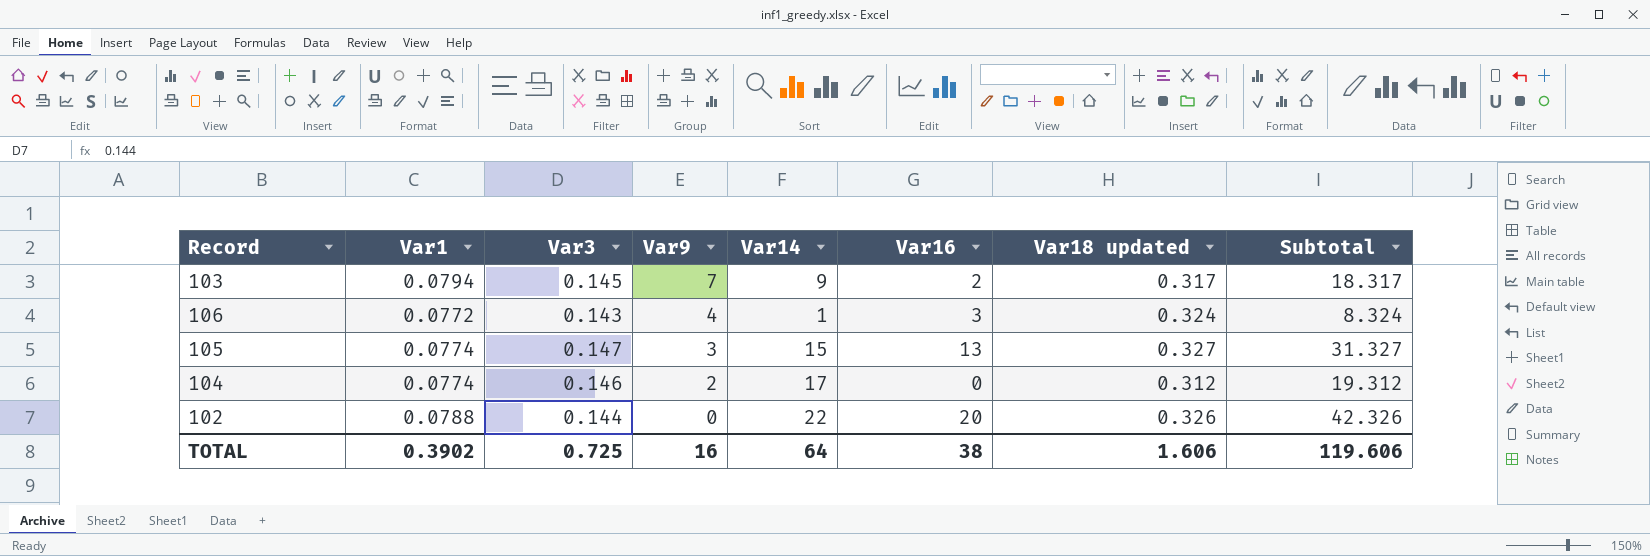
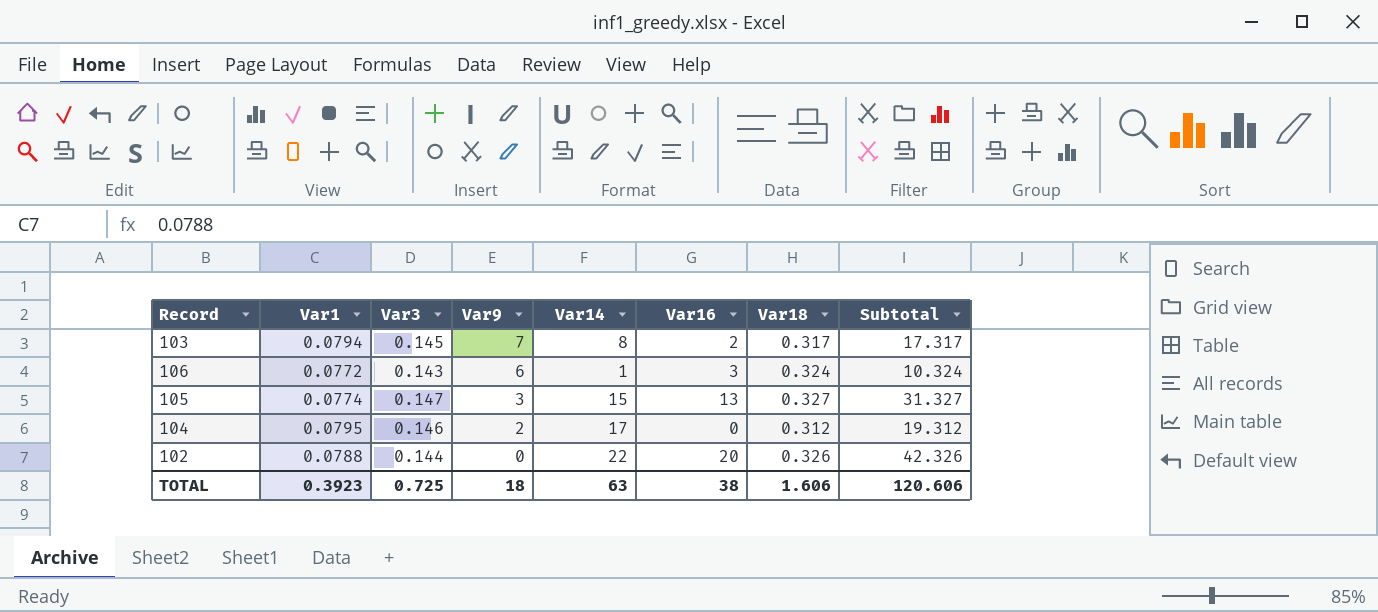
column name: Var18 updated -> Var18
103 | Var14: 9 -> 8
103 | Subtotal: 18.317 -> 17.317
106 | Var9: 4 -> 6
106 | Subtotal: 8.324 -> 10.324
104 | Var1: 0.0774 -> 0.0795
TOTAL | Var1: 0.3902 -> 0.3923
TOTAL | Var9: 16 -> 18
TOTAL | Var14: 64 -> 63
TOTAL | Subtotal: 119.606 -> 120.606

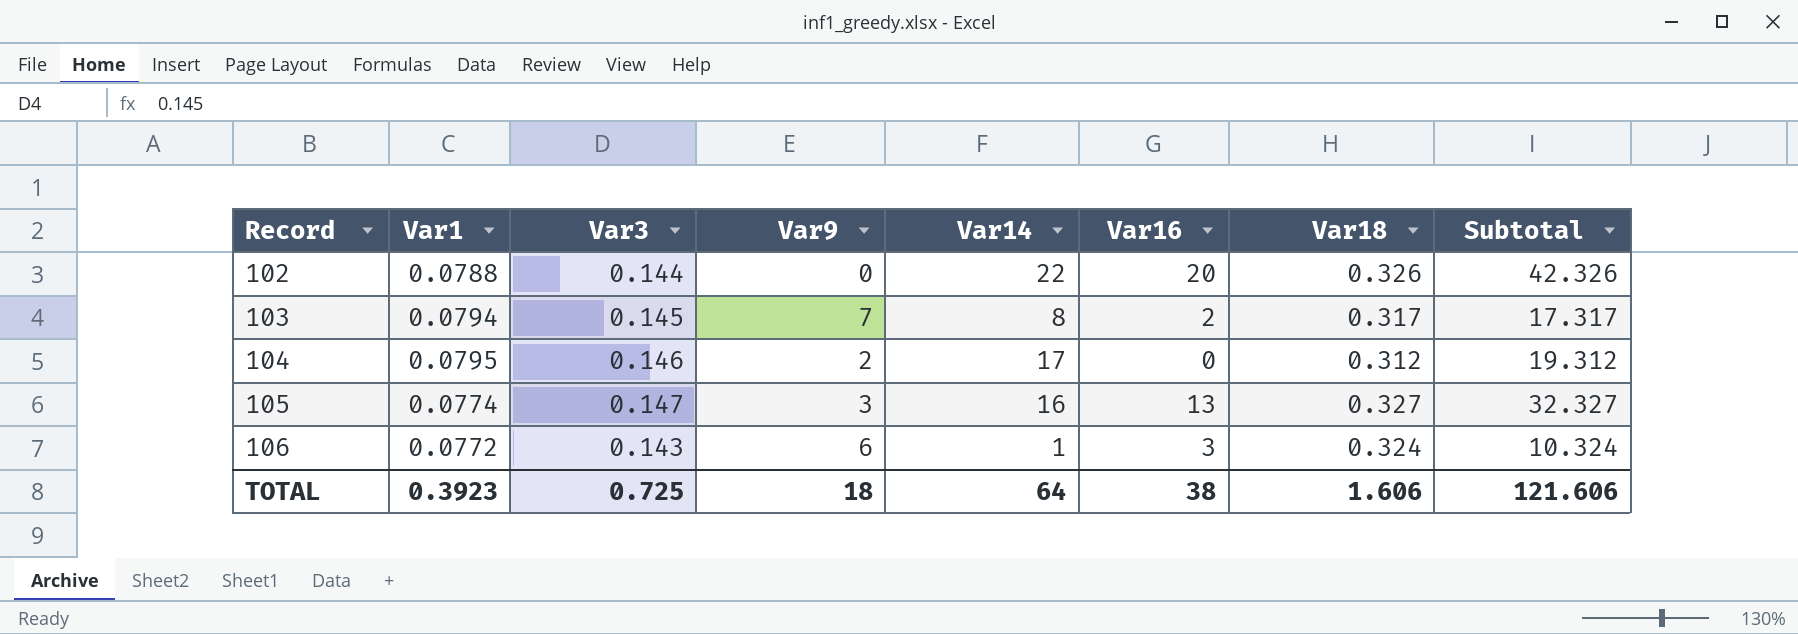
row order: Var9 descending -> Record ascending
105 | Var14: 15 -> 16
105 | Subtotal: 31.327 -> 32.327
TOTAL | Var14: 63 -> 64
TOTAL | Subtotal: 120.606 -> 121.606

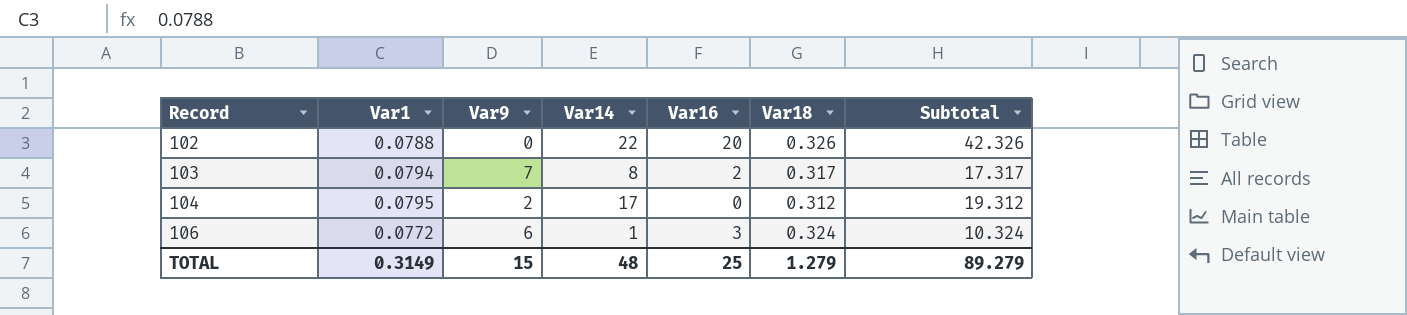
column Var3 | position: 3 -> none
row 105: 0.0774 | 0.147 | 3 | 16 | 13 | 0.327 | 32.327 -> none
TOTAL | Var1: 0.3923 -> 0.3149
TOTAL | Var9: 18 -> 15
TOTAL | Var14: 64 -> 48
TOTAL | Var16: 38 -> 25
TOTAL | Var18: 1.606 -> 1.279
TOTAL | Subtotal: 121.606 -> 89.279

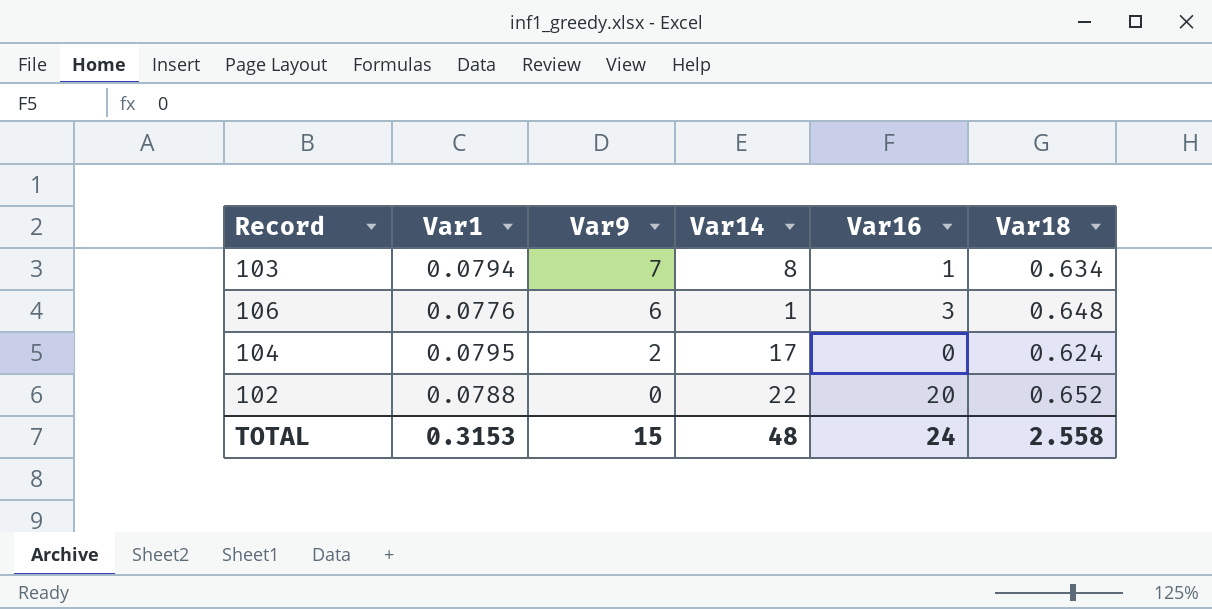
row order: Record ascending -> Var9 descending
column Subtotal | formula: [Var9] + [Var14] + [Var16] + [Var18] -> none
103 | Var16: 2 -> 1
103 | Var18: 0.317 -> 0.634
106 | Var1: 0.0772 -> 0.0776
106 | Var18: 0.324 -> 0.648
104 | Var18: 0.312 -> 0.624
102 | Var18: 0.326 -> 0.652
TOTAL | Var1: 0.3149 -> 0.3153
TOTAL | Var16: 25 -> 24
TOTAL | Var18: 1.279 -> 2.558

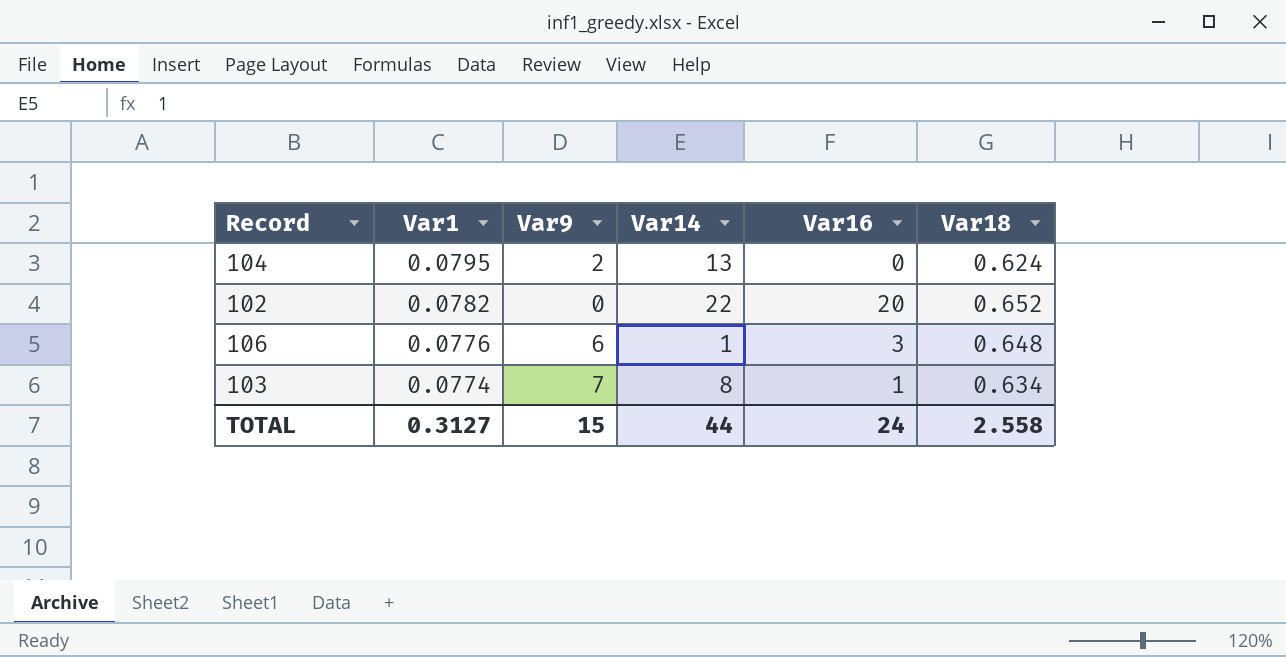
row order: Var9 descending -> Var1 descending
104 | Var14: 17 -> 13
102 | Var1: 0.0788 -> 0.0782
103 | Var1: 0.0794 -> 0.0774
TOTAL | Var1: 0.3153 -> 0.3127
TOTAL | Var14: 48 -> 44

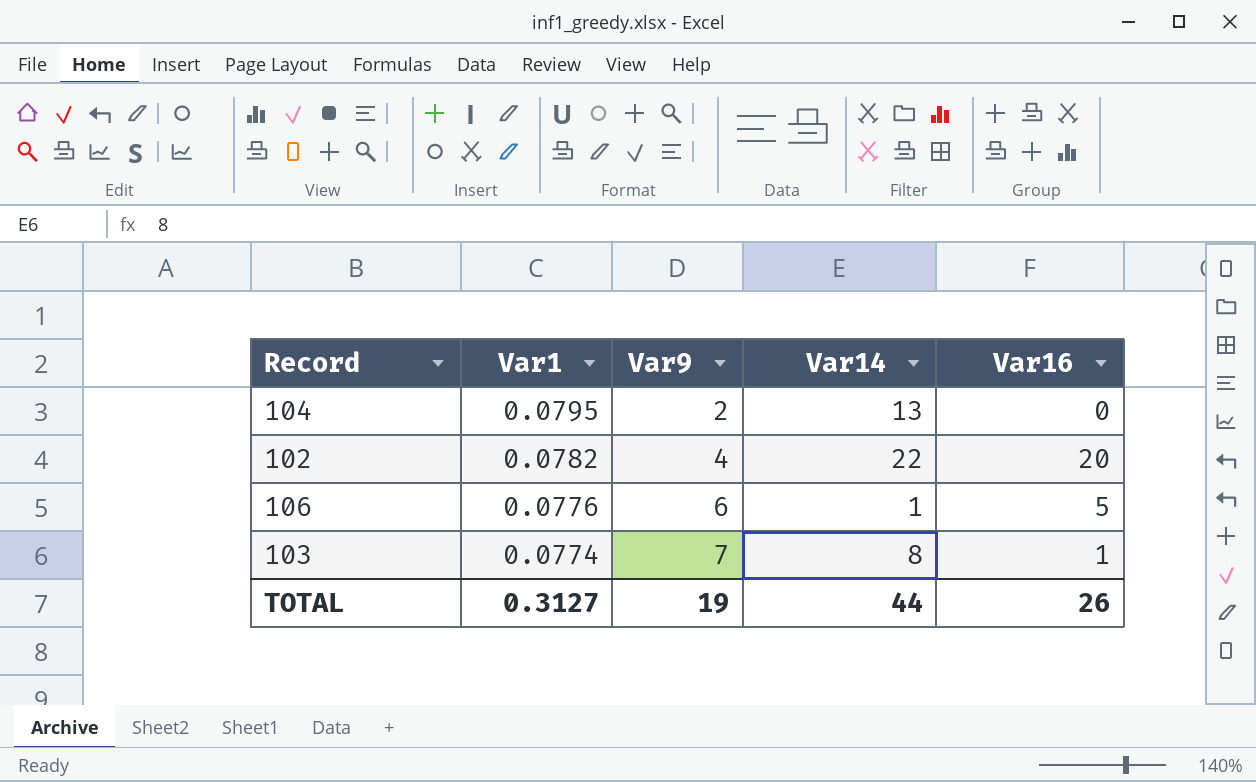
column Var18 | position: 6 -> none
102 | Var9: 0 -> 4
106 | Var16: 3 -> 5
TOTAL | Var9: 15 -> 19
TOTAL | Var16: 24 -> 26

